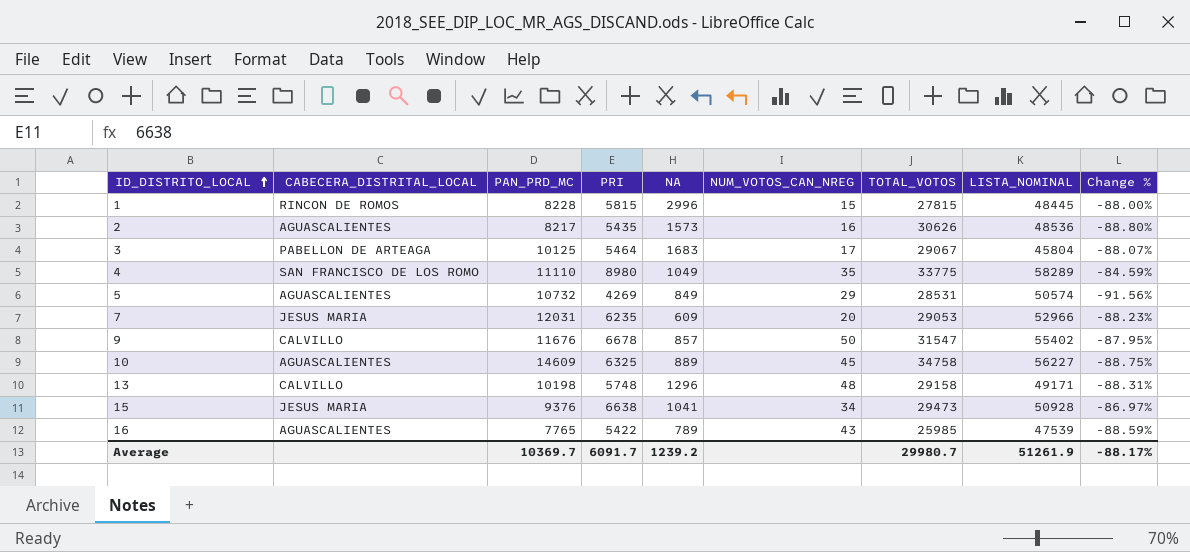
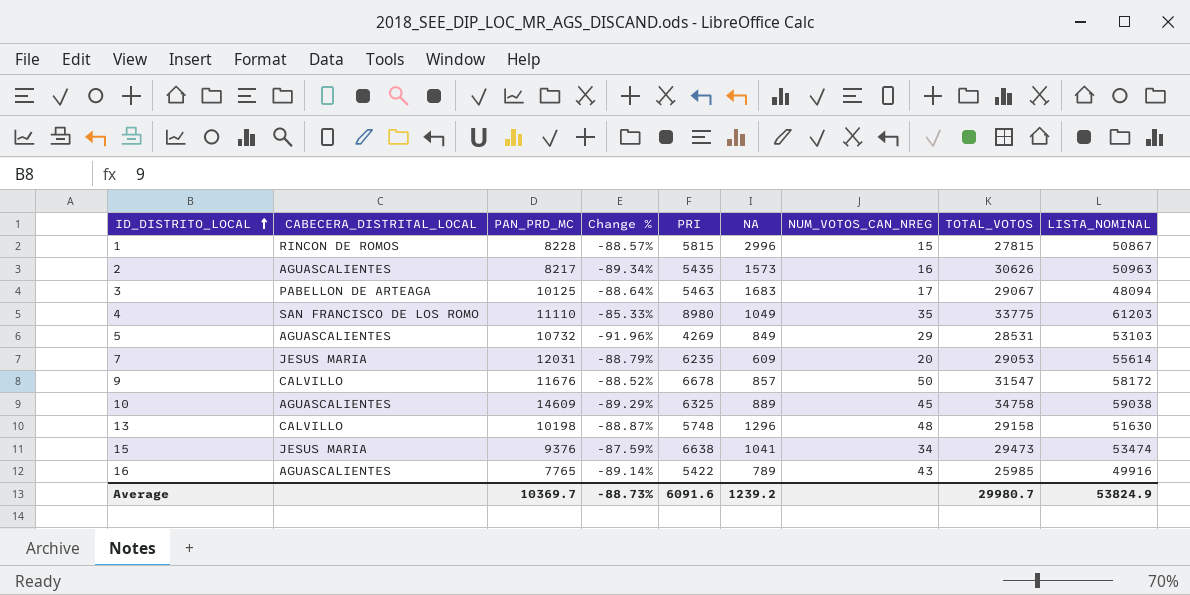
column Change % | position: 9 -> 4
1 | Change %: -88.00% -> -88.57%
1 | LISTA_NOMINAL: 48445 -> 50867
2 | Change %: -88.80% -> -89.34%
2 | LISTA_NOMINAL: 48536 -> 50963
3 | Change %: -88.07% -> -88.64%
3 | PRI: 5464 -> 5463
3 | LISTA_NOMINAL: 45804 -> 48094
4 | Change %: -84.59% -> -85.33%
4 | LISTA_NOMINAL: 58289 -> 61203
5 | Change %: -91.56% -> -91.96%
5 | LISTA_NOMINAL: 50574 -> 53103
7 | Change %: -88.23% -> -88.79%
7 | LISTA_NOMINAL: 52966 -> 55614
9 | Change %: -87.95% -> -88.52%
9 | LISTA_NOMINAL: 55402 -> 58172
10 | Change %: -88.75% -> -89.29%
10 | LISTA_NOMINAL: 56227 -> 59038
13 | Change %: -88.31% -> -88.87%
13 | LISTA_NOMINAL: 49171 -> 51630
15 | Change %: -86.97% -> -87.59%
15 | LISTA_NOMINAL: 50928 -> 53474
16 | Change %: -88.59% -> -89.14%
16 | LISTA_NOMINAL: 47539 -> 49916
Average | Change %: -88.17% -> -88.73%
Average | PRI: 6091.7 -> 6091.6
Average | LISTA_NOMINAL: 51261.9 -> 53824.9

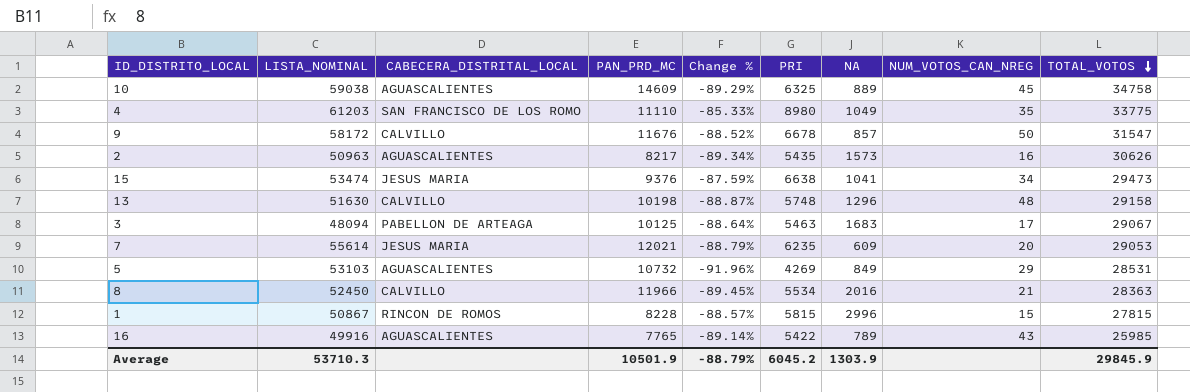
row order: ID_DISTRITO_LOCAL ascending -> TOTAL_VOTOS descending
column LISTA_NOMINAL | position: 9 -> 2
7 | PAN_PRD_MC: 12031 -> 12021
row 8: none -> 52450 | CALVILLO | 11966 | -89.45% | 5534 | 2016 | 21 | 28363
Average | LISTA_NOMINAL: 53824.9 -> 53710.3
Average | PAN_PRD_MC: 10369.7 -> 10501.9
Average | Change %: -88.73% -> -88.79%
Average | PRI: 6091.6 -> 6045.2
Average | NA: 1239.2 -> 1303.9
Average | TOTAL_VOTOS: 29980.7 -> 29845.9

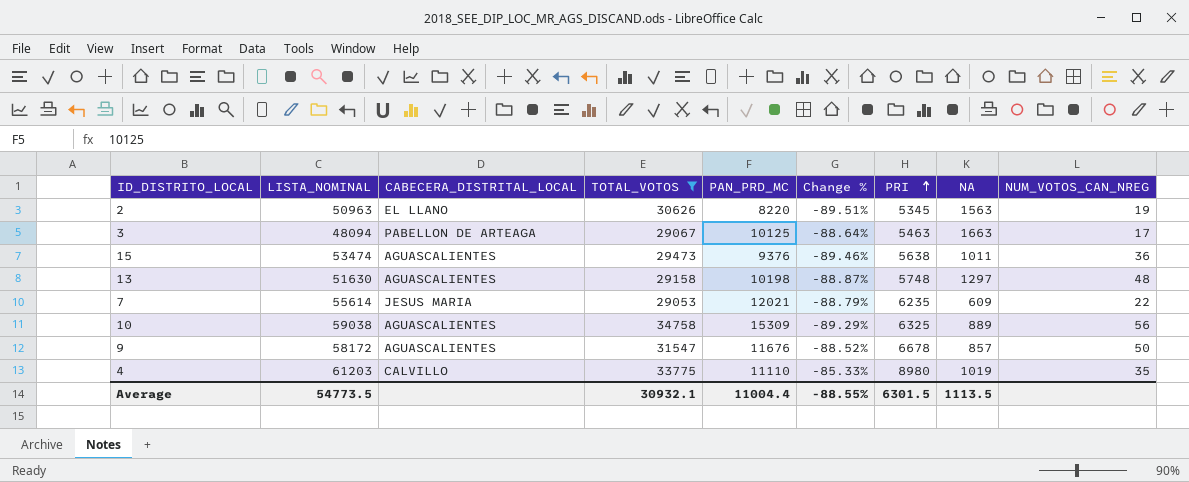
filter: none -> TOTAL_VOTOS >= 29053
row order: TOTAL_VOTOS descending -> PRI ascending
column TOTAL_VOTOS | position: 9 -> 4
2 | CABECERA_DISTRITAL_LOCAL: AGUASCALIENTES -> EL LLANO
2 | PAN_PRD_MC: 8217 -> 8220
2 | Change %: -89.34% -> -89.51%
2 | PRI: 5435 -> 5345
2 | NA: 1573 -> 1563
2 | NUM_VOTOS_CAN_NREG: 16 -> 19
3 | NA: 1683 -> 1663
15 | CABECERA_DISTRITAL_LOCAL: JESUS MARIA -> AGUASCALIENTES
15 | Change %: -87.59% -> -89.46%
15 | PRI: 6638 -> 5638
15 | NA: 1041 -> 1011
15 | NUM_VOTOS_CAN_NREG: 34 -> 36
13 | CABECERA_DISTRITAL_LOCAL: CALVILLO -> AGUASCALIENTES
13 | NA: 1296 -> 1297
7 | NUM_VOTOS_CAN_NREG: 20 -> 22
10 | PAN_PRD_MC: 14609 -> 15309
10 | NUM_VOTOS_CAN_NREG: 45 -> 56
9 | CABECERA_DISTRITAL_LOCAL: CALVILLO -> AGUASCALIENTES
4 | CABECERA_DISTRITAL_LOCAL: SAN FRANCISCO DE LOS ROMO -> CALVILLO
4 | NA: 1049 -> 1019
Average | LISTA_NOMINAL: 53710.3 -> 54773.5
Average | TOTAL_VOTOS: 29845.9 -> 30932.1
Average | PAN_PRD_MC: 10501.9 -> 11004.4
Average | Change %: -88.79% -> -88.55%
Average | PRI: 6045.2 -> 6301.5
Average | NA: 1303.9 -> 1113.5

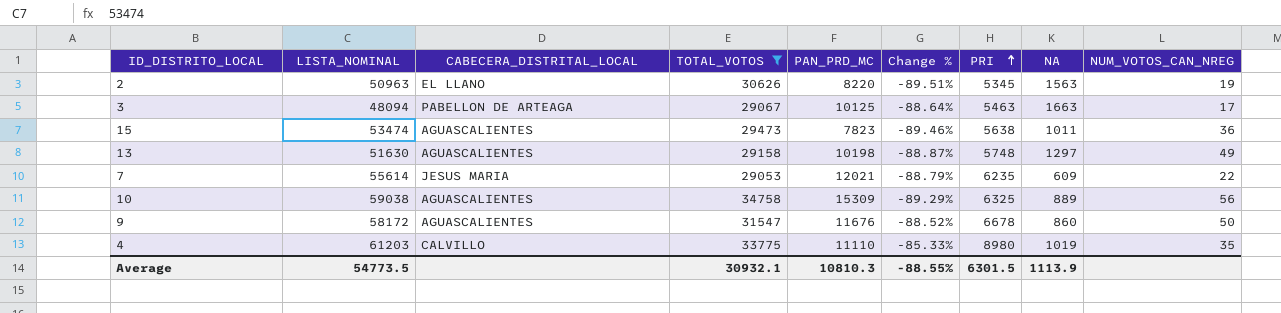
15 | PAN_PRD_MC: 9376 -> 7823
13 | NUM_VOTOS_CAN_NREG: 48 -> 49
9 | NA: 857 -> 860
Average | PAN_PRD_MC: 11004.4 -> 10810.3
Average | NA: 1113.5 -> 1113.9

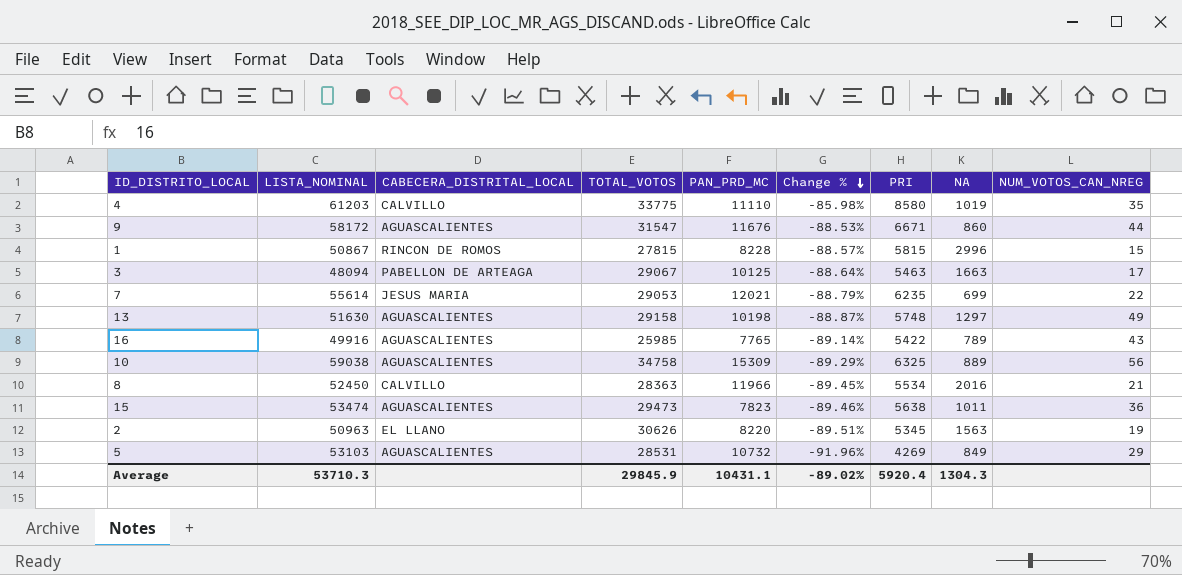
filter: TOTAL_VOTOS >= 29053 -> none
row order: PRI ascending -> Change % descending
4 | Change %: -85.33% -> -85.98%
4 | PRI: 8980 -> 8580
9 | Change %: -88.52% -> -88.53%
9 | PRI: 6678 -> 6671
9 | NUM_VOTOS_CAN_NREG: 50 -> 44
7 | NA: 609 -> 699
Average | LISTA_NOMINAL: 54773.5 -> 53710.3
Average | TOTAL_VOTOS: 30932.1 -> 29845.9
Average | PAN_PRD_MC: 10810.3 -> 10431.1
Average | Change %: -88.55% -> -89.02%
Average | PRI: 6301.5 -> 5920.4
Average | NA: 1113.9 -> 1304.3

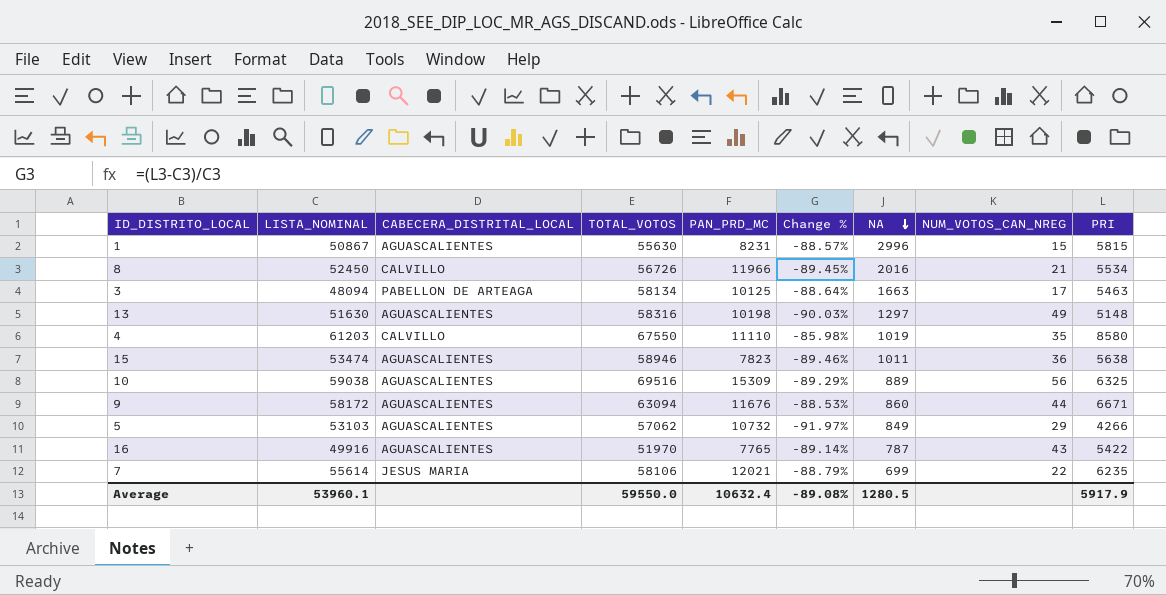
row order: Change % descending -> NA descending
column PRI | position: 7 -> 9
row 2: 50963 | EL LLANO | 30626 | 8220 | -89.51% | 5345 | 1563 | 19 -> none
1 | CABECERA_DISTRITAL_LOCAL: RINCON DE ROMOS -> AGUASCALIENTES
1 | TOTAL_VOTOS: 27815 -> 55630
1 | PAN_PRD_MC: 8228 -> 8231
8 | TOTAL_VOTOS: 28363 -> 56726
3 | TOTAL_VOTOS: 29067 -> 58134
13 | TOTAL_VOTOS: 29158 -> 58316
13 | Change %: -88.87% -> -90.03%
13 | PRI: 5748 -> 5148
4 | TOTAL_VOTOS: 33775 -> 67550
15 | TOTAL_VOTOS: 29473 -> 58946
10 | TOTAL_VOTOS: 34758 -> 69516
9 | TOTAL_VOTOS: 31547 -> 63094
5 | TOTAL_VOTOS: 28531 -> 57062
5 | Change %: -91.96% -> -91.97%
5 | PRI: 4269 -> 4266
16 | TOTAL_VOTOS: 25985 -> 51970
16 | NA: 789 -> 787
7 | TOTAL_VOTOS: 29053 -> 58106
Average | LISTA_NOMINAL: 53710.3 -> 53960.1
Average | TOTAL_VOTOS: 29845.9 -> 59550.0
Average | PAN_PRD_MC: 10431.1 -> 10632.4
Average | Change %: -89.02% -> -89.08%
Average | NA: 1304.3 -> 1280.5
Average | PRI: 5920.4 -> 5917.9

